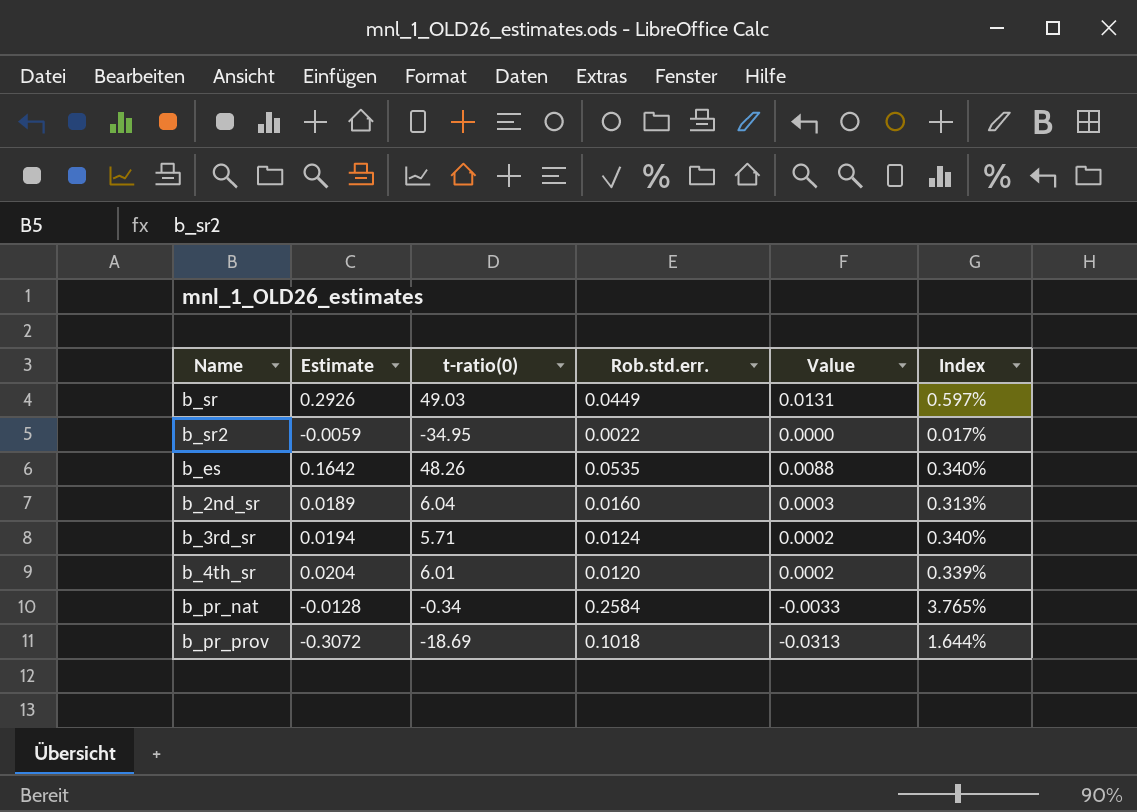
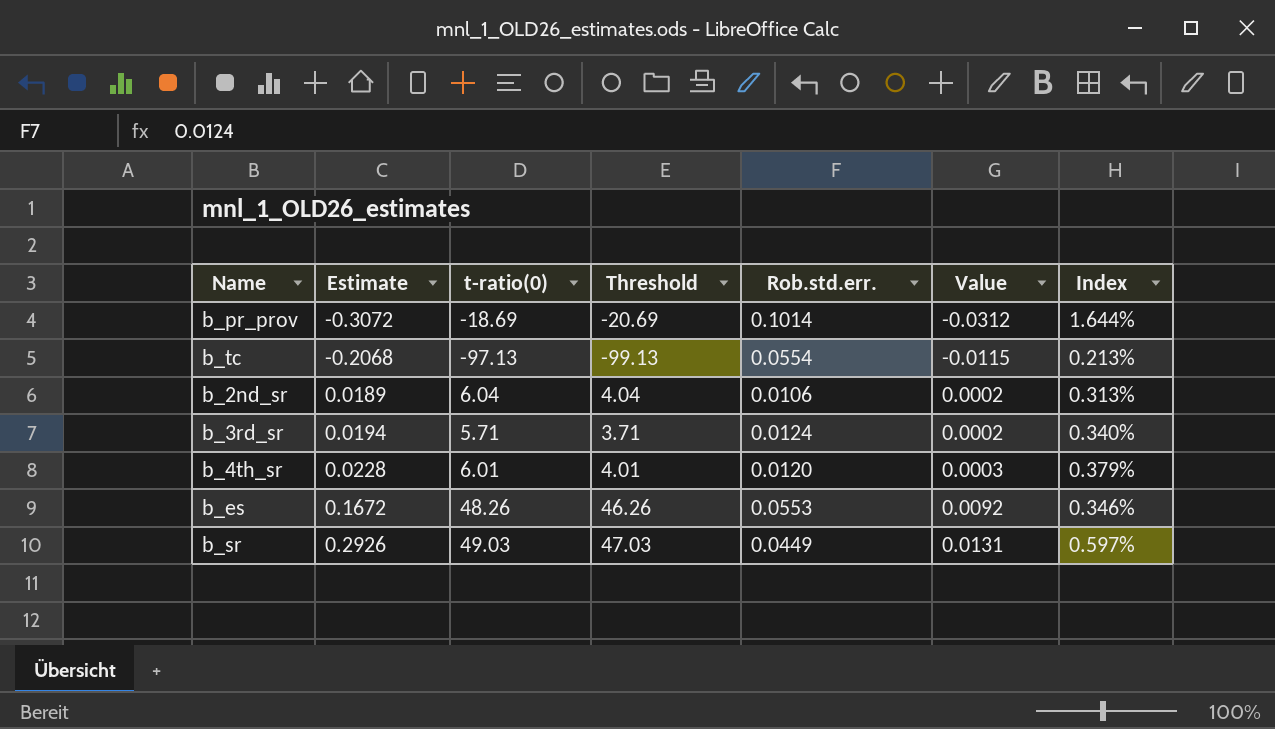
row order: none -> Estimate ascending
column Threshold | formula: none -> [t-ratio(0)] - 2
row b_sr2: -0.0059 | -34.95 | 0.0022 | 0.0000 | 0.017% -> none
row b_pr_nat: -0.0128 | -0.34 | 0.2584 | -0.0033 | 3.765% -> none
b_pr_prov | Rob.std.err.: 0.1018 -> 0.1014
b_pr_prov | Value: -0.0313 -> -0.0312
row b_tc: none -> -0.2068 | -97.13 | -99.13 | 0.0554 | -0.0115 | 0.213%
b_2nd_sr | Rob.std.err.: 0.0160 -> 0.0106
b_2nd_sr | Value: 0.0003 -> 0.0002
b_4th_sr | Estimate: 0.0204 -> 0.0228
b_4th_sr | Value: 0.0002 -> 0.0003
b_4th_sr | Index: 0.339% -> 0.379%
b_es | Estimate: 0.1642 -> 0.1672
b_es | Rob.std.err.: 0.0535 -> 0.0553
b_es | Value: 0.0088 -> 0.0092
b_es | Index: 0.340% -> 0.346%

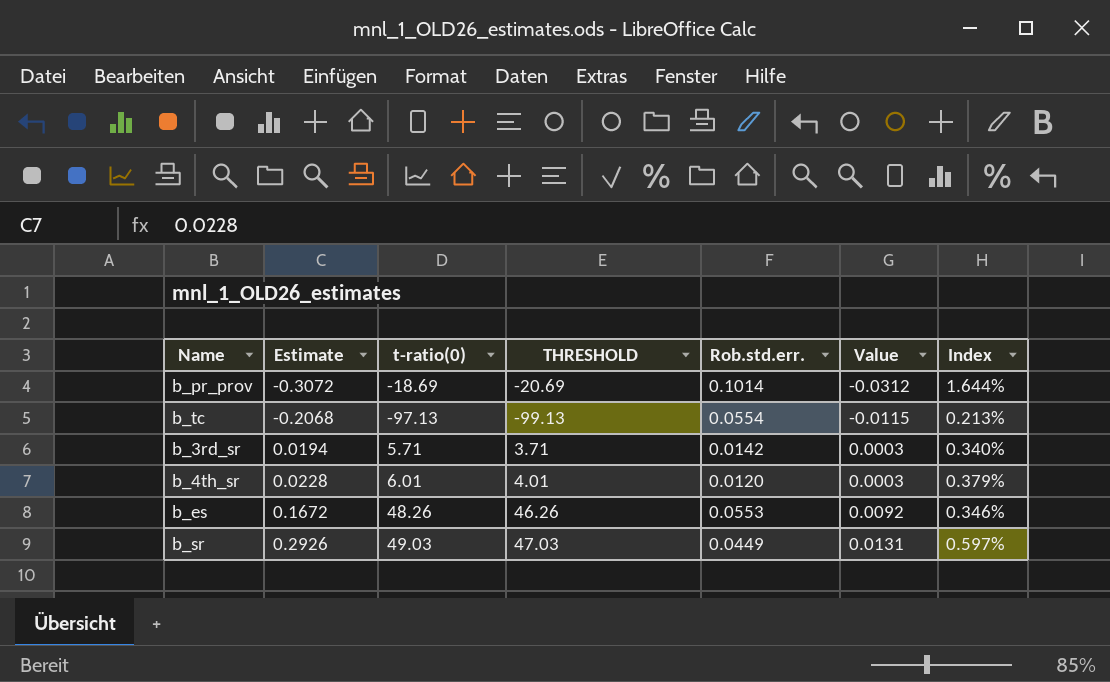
column name: Threshold -> THRESHOLD
row b_2nd_sr: 0.0189 | 6.04 | 4.04 | 0.0106 | 0.0002 | 0.313% -> none
b_3rd_sr | Rob.std.err.: 0.0124 -> 0.0142
b_3rd_sr | Value: 0.0002 -> 0.0003

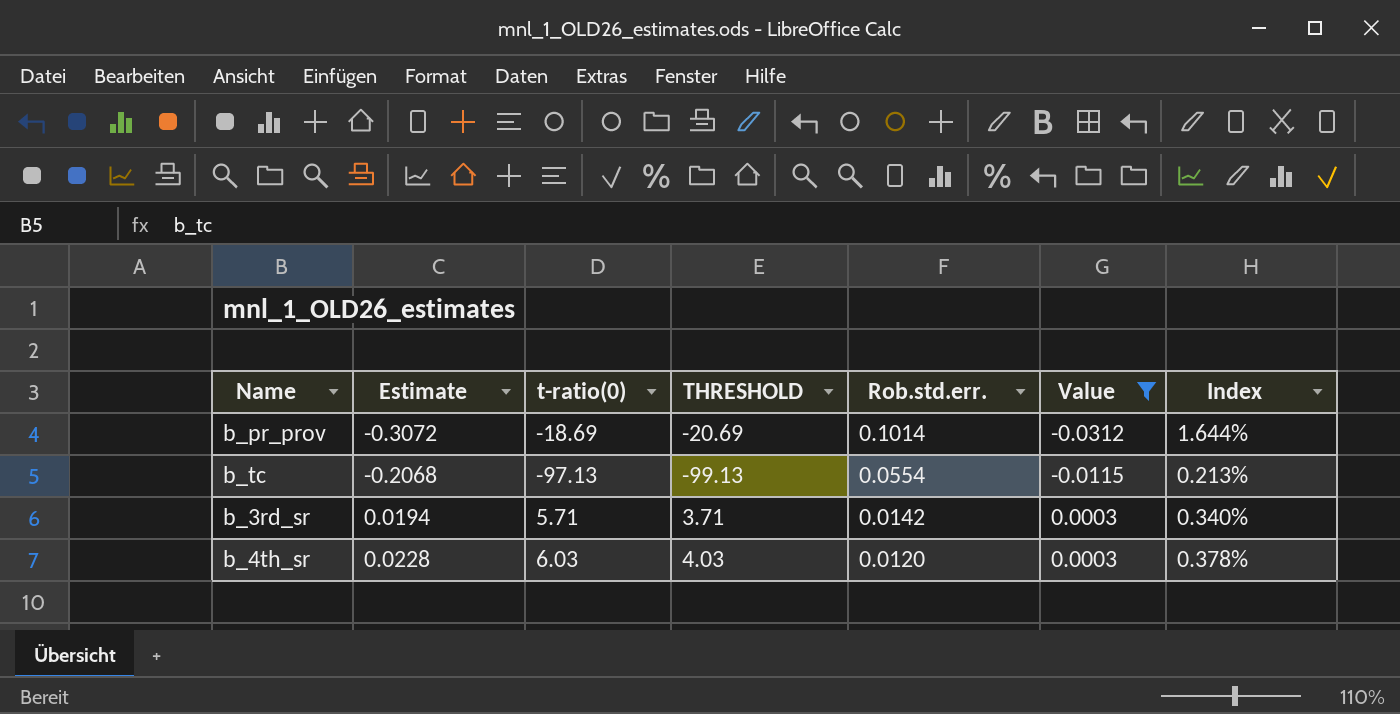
filter: none -> Value <= 0.0003
b_4th_sr | t-ratio(0): 6.01 -> 6.03
b_4th_sr | THRESHOLD: 4.01 -> 4.03
b_4th_sr | Index: 0.379% -> 0.378%

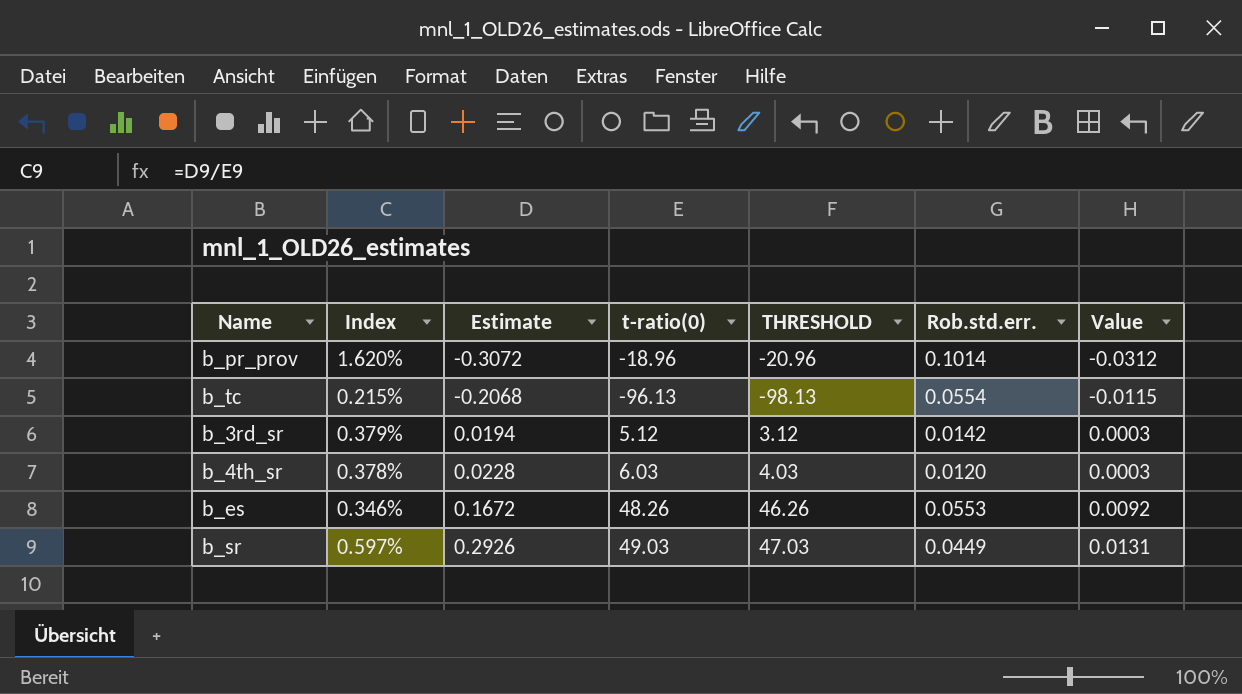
filter: Value <= 0.0003 -> none
column Index | position: 7 -> 2
b_pr_prov | Index: 1.644% -> 1.620%
b_pr_prov | t-ratio(0): -18.69 -> -18.96
b_pr_prov | THRESHOLD: -20.69 -> -20.96
b_tc | Index: 0.213% -> 0.215%
b_tc | t-ratio(0): -97.13 -> -96.13
b_tc | THRESHOLD: -99.13 -> -98.13
b_3rd_sr | Index: 0.340% -> 0.379%
b_3rd_sr | t-ratio(0): 5.71 -> 5.12
b_3rd_sr | THRESHOLD: 3.71 -> 3.12

